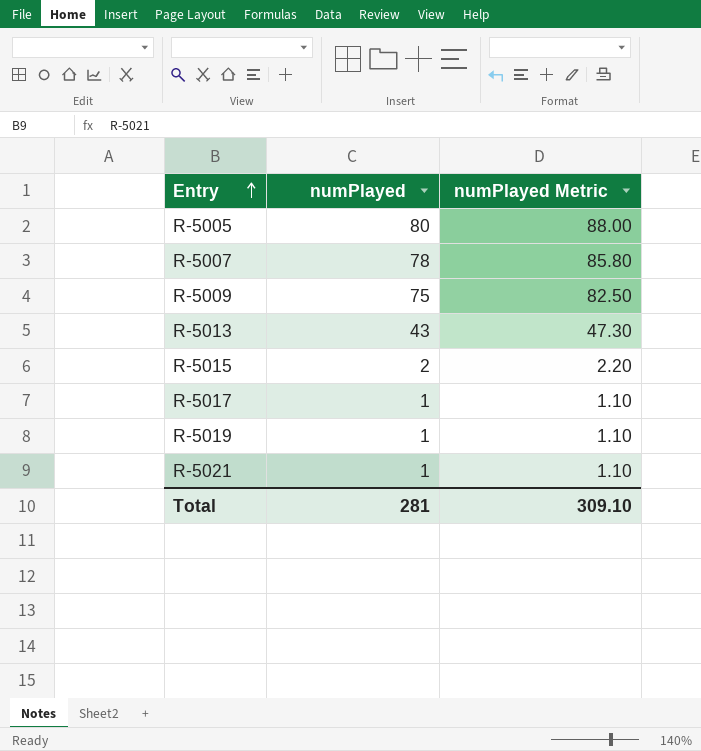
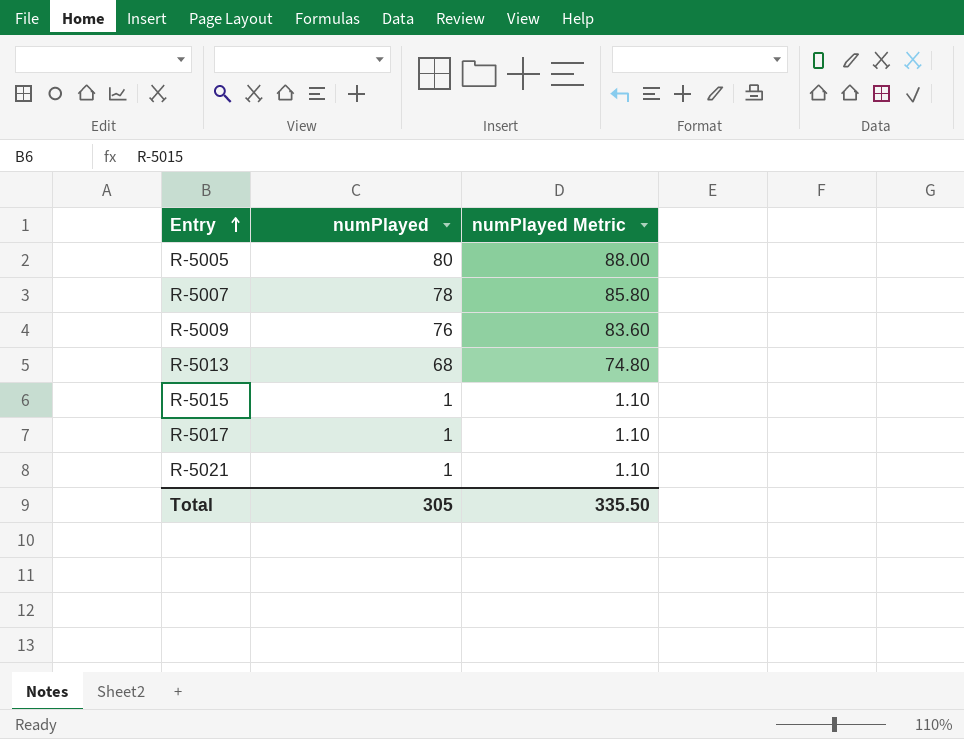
row R-5019: 1 | 1.10 -> none
R-5009 | numPlayed: 75 -> 76
R-5009 | numPlayed Metric: 82.50 -> 83.60
R-5013 | numPlayed: 43 -> 68
R-5013 | numPlayed Metric: 47.30 -> 74.80
R-5015 | numPlayed: 2 -> 1
R-5015 | numPlayed Metric: 2.20 -> 1.10
Total | numPlayed: 281 -> 305
Total | numPlayed Metric: 309.10 -> 335.50

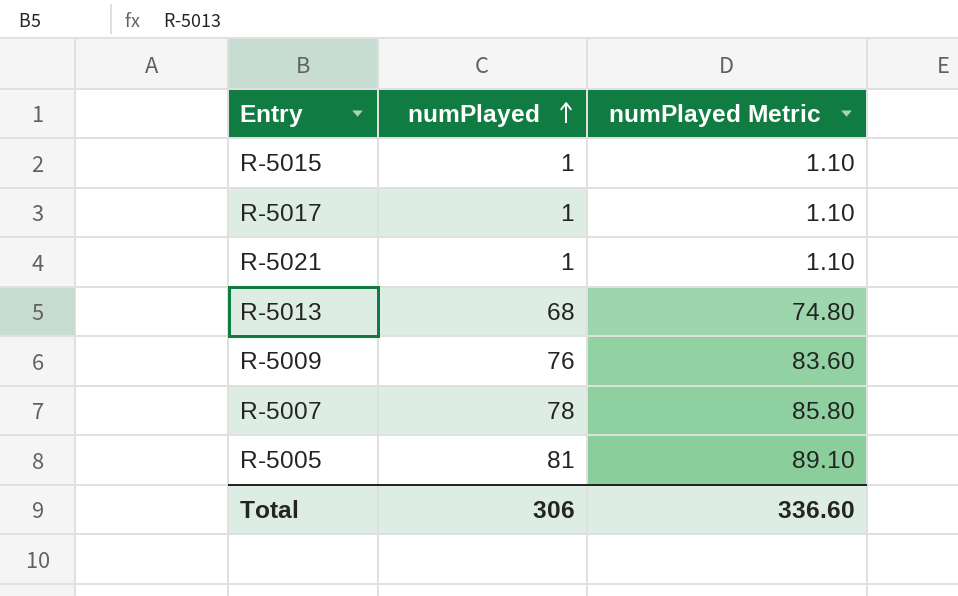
row order: Entry ascending -> numPlayed ascending
R-5005 | numPlayed: 80 -> 81
R-5005 | numPlayed Metric: 88.00 -> 89.10
Total | numPlayed: 305 -> 306
Total | numPlayed Metric: 335.50 -> 336.60

